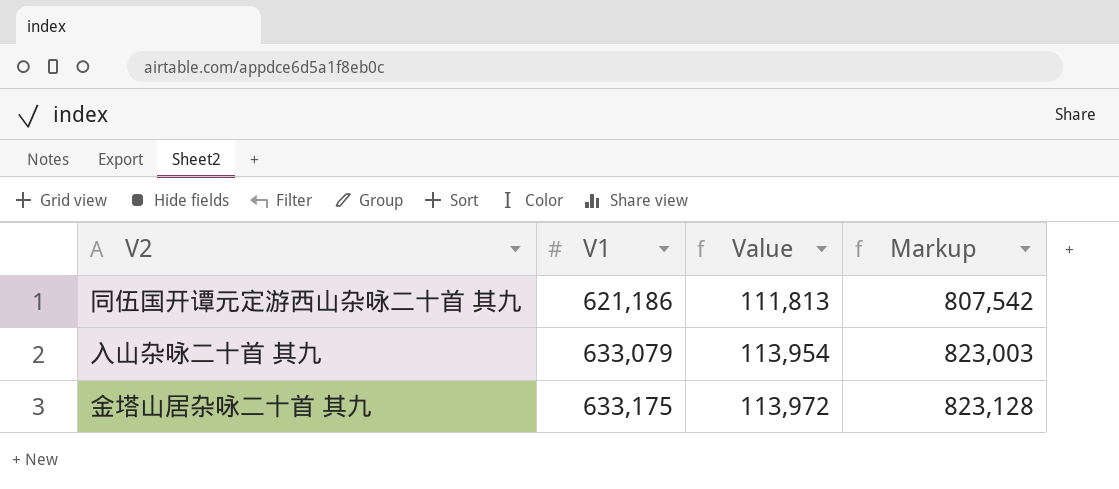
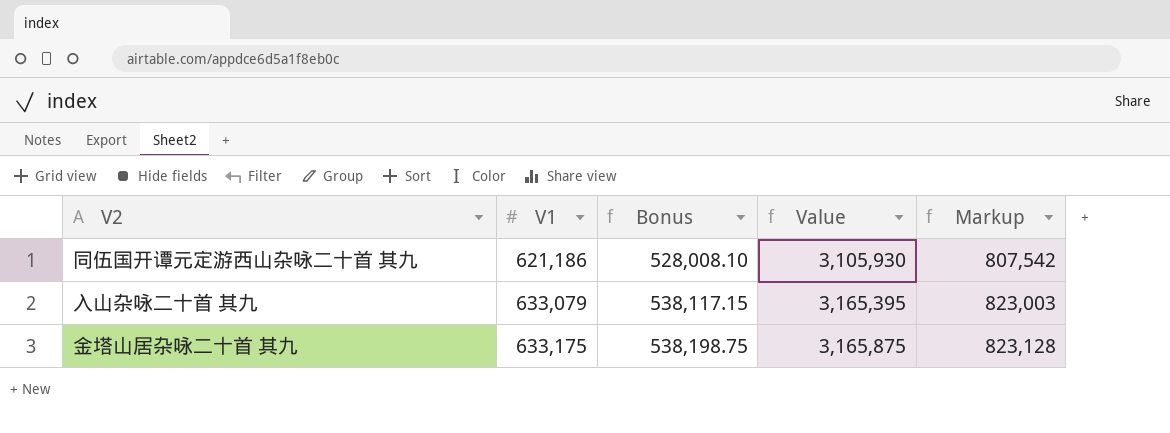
column Bonus | formula: none -> [V1] * 0.85
column Value | formula: [V1] * 0.18 -> [V1] * 5

